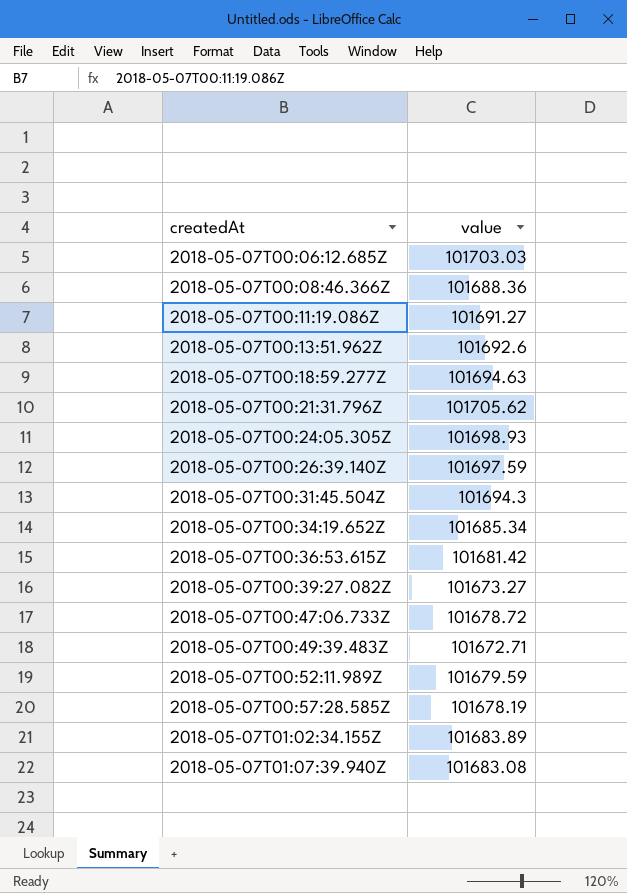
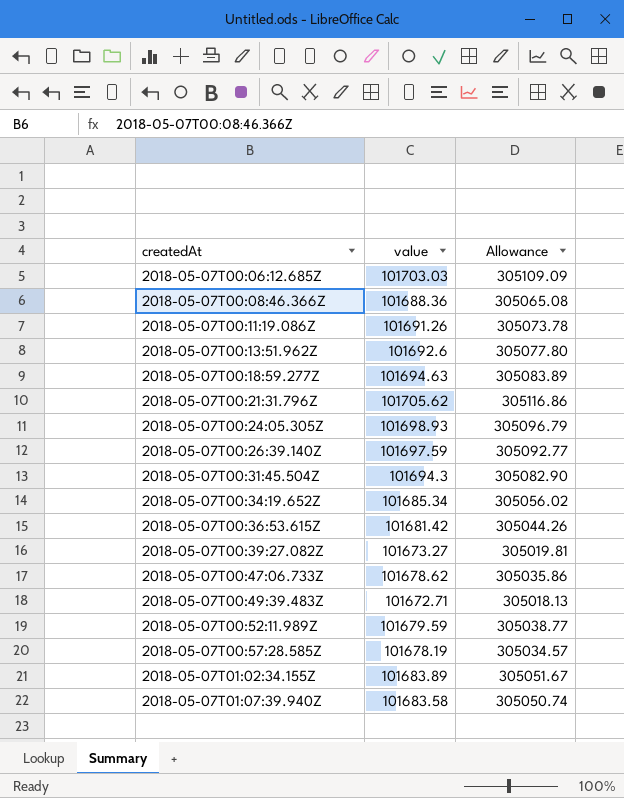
column Allowance | formula: none -> [value] * 3
2018-05-07T00:11:19.086Z | value: 101691.27 -> 101691.26
2018-05-07T00:47:06.733Z | value: 101678.72 -> 101678.62
2018-05-07T01:07:39.940Z | value: 101683.08 -> 101683.58

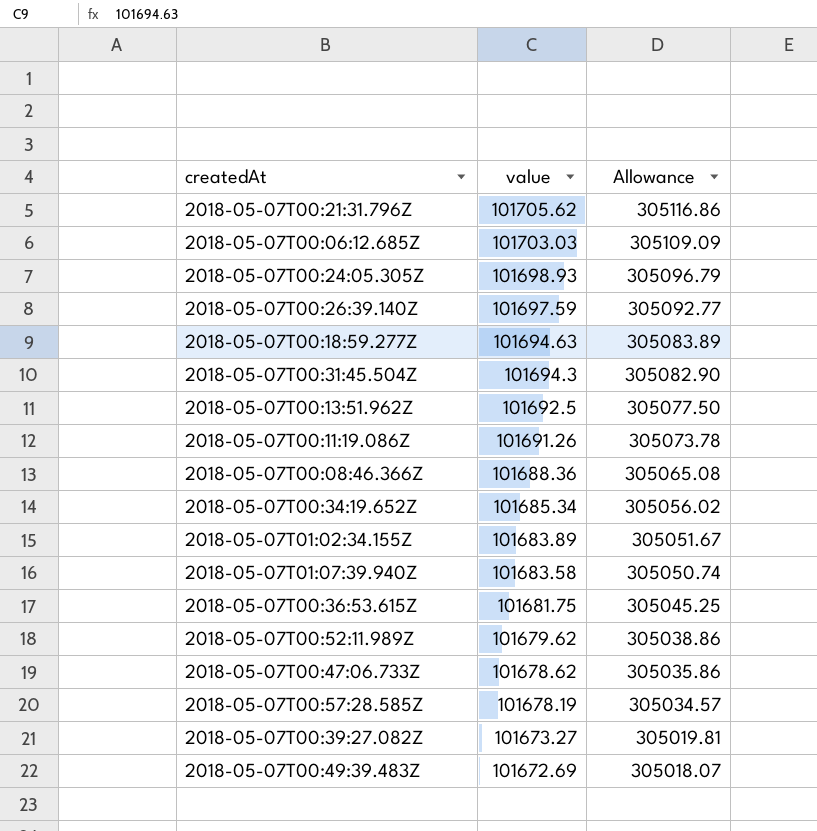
row order: createdAt ascending -> value descending
2018-05-07T00:13:51.962Z | value: 101692.6 -> 101692.5
2018-05-07T00:13:51.962Z | Allowance: 305077.80 -> 305077.50
2018-05-07T00:36:53.615Z | value: 101681.42 -> 101681.75
2018-05-07T00:36:53.615Z | Allowance: 305044.26 -> 305045.25
2018-05-07T00:52:11.989Z | value: 101679.59 -> 101679.62
2018-05-07T00:52:11.989Z | Allowance: 305038.77 -> 305038.86
2018-05-07T00:49:39.483Z | value: 101672.71 -> 101672.69
2018-05-07T00:49:39.483Z | Allowance: 305018.13 -> 305018.07

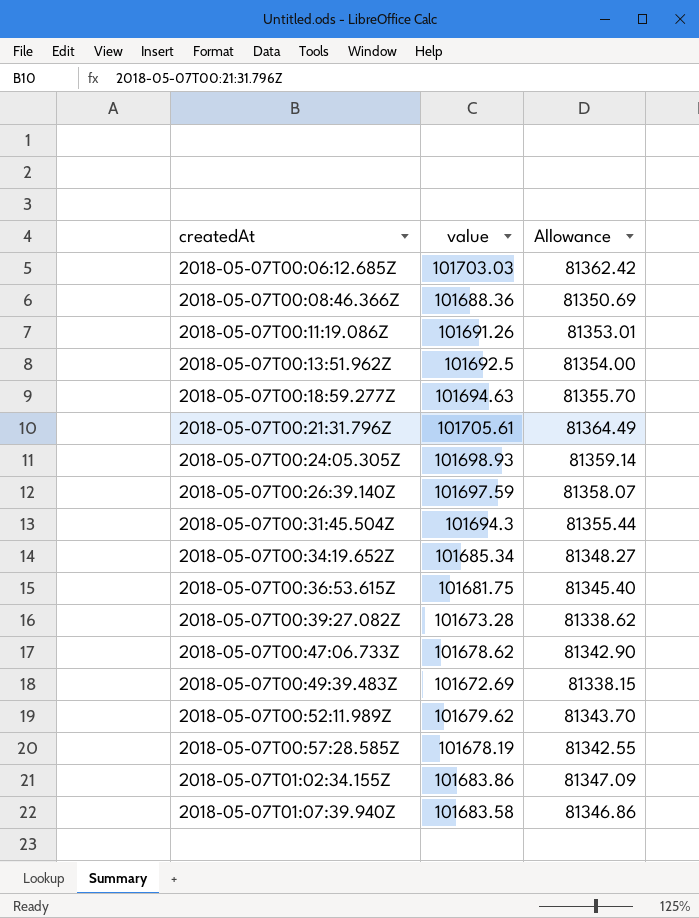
row order: value descending -> createdAt ascending
column Allowance | formula: [value] * 3 -> [value] * 0.8
2018-05-07T00:21:31.796Z | value: 101705.62 -> 101705.61
2018-05-07T00:39:27.082Z | value: 101673.27 -> 101673.28
2018-05-07T01:02:34.155Z | value: 101683.89 -> 101683.86

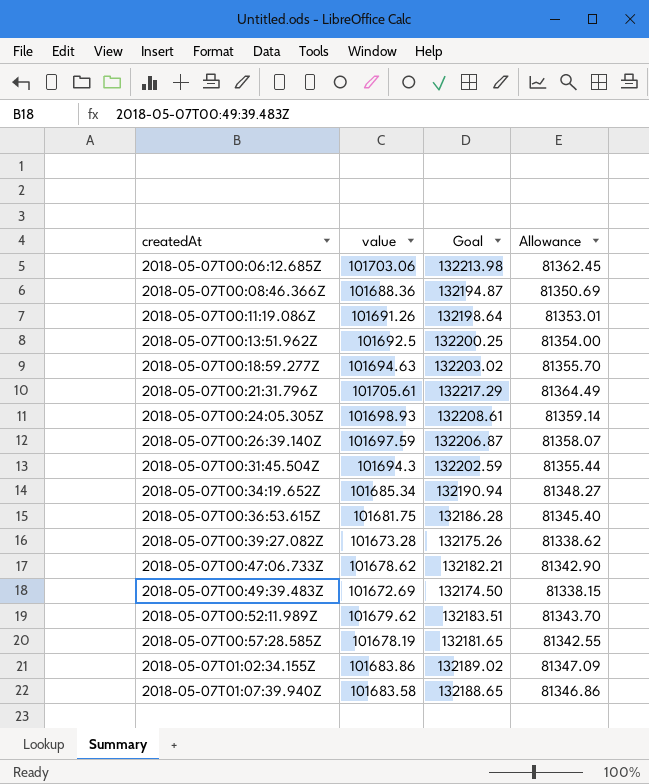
column Goal | formula: none -> [value] * 1.3
2018-05-07T00:06:12.685Z | value: 101703.03 -> 101703.06
2018-05-07T00:06:12.685Z | Allowance: 81362.42 -> 81362.45

